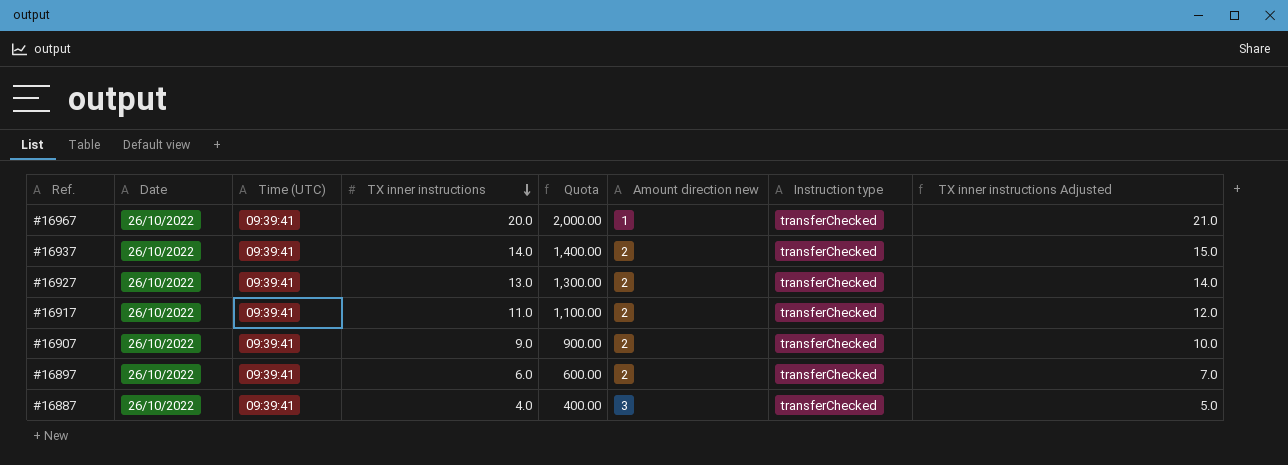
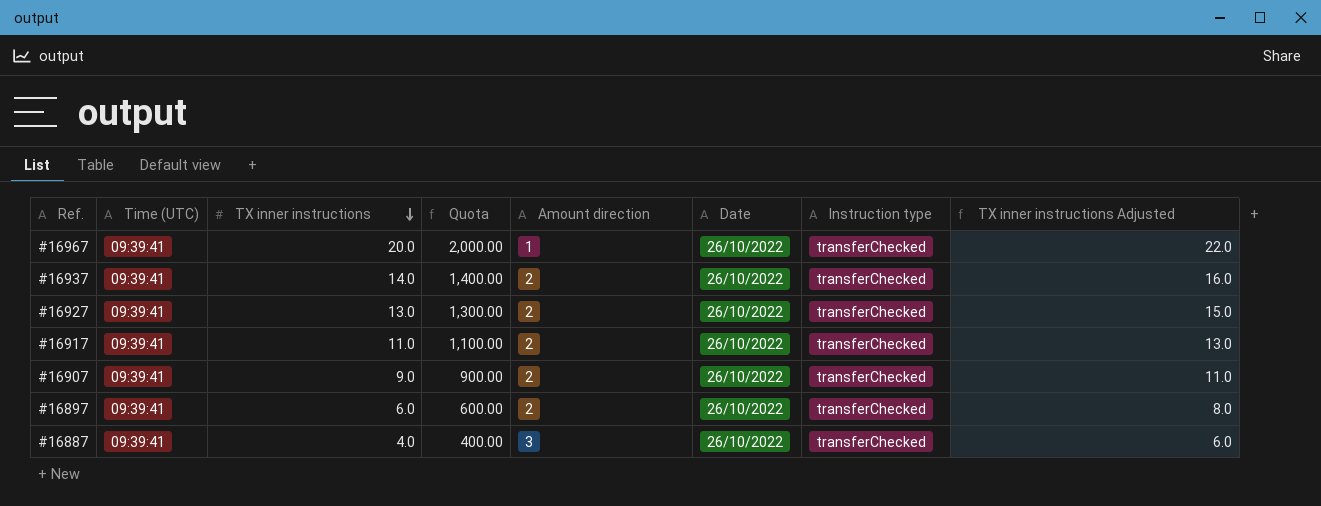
column name: Amount direction new -> Amount direction
column Date | position: 2 -> 6
column TX inner instructions Adjusted | formula: [TX inner instructions] + 1 -> [TX inner instructions] + 2

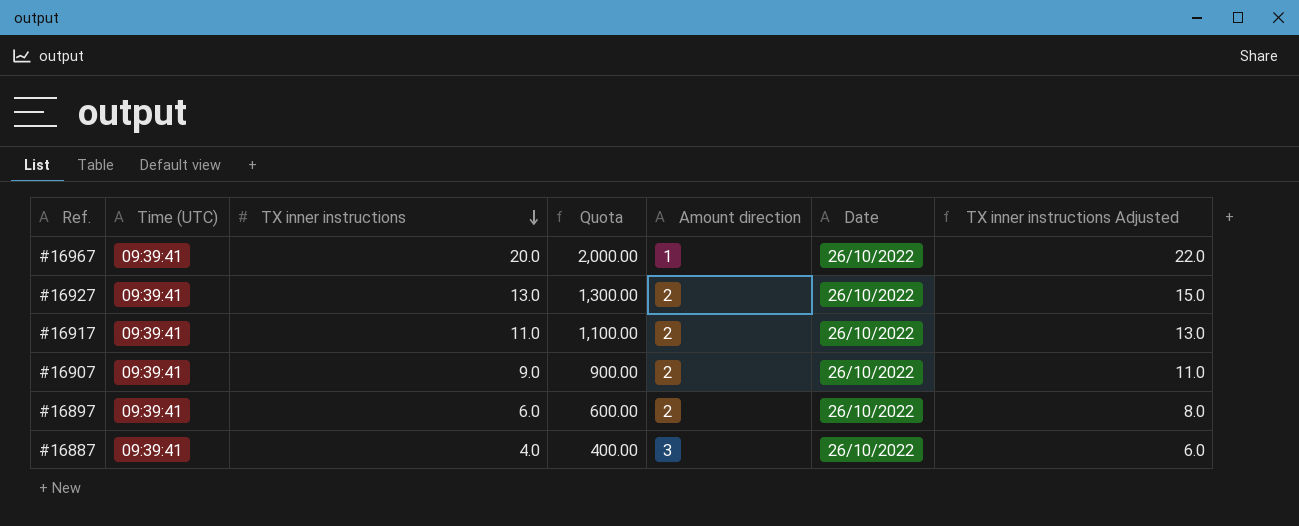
column Instruction type | position: 7 -> none
row #16937: 09:39:41 | 14.0 | 1,400.00 | 2 | 26/10/2022 | transferChecked | 16.0 -> none

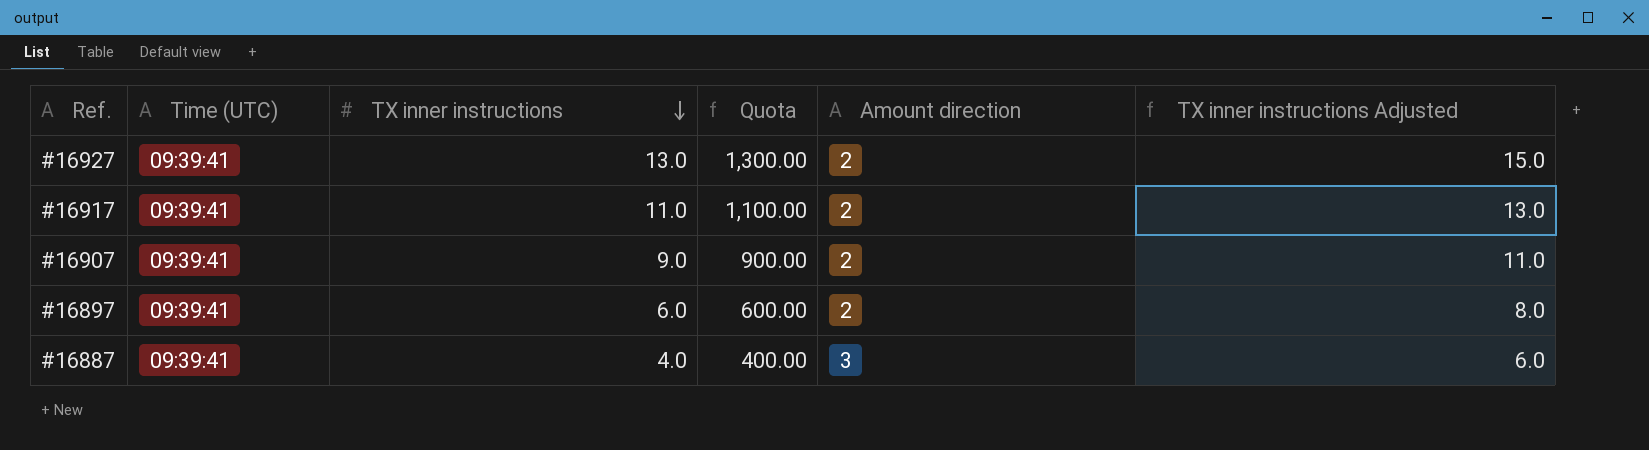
column Date | position: 6 -> none
row #16967: 09:39:41 | 20.0 | 2,000.00 | 1 | 26/10/2022 | 22.0 -> none

